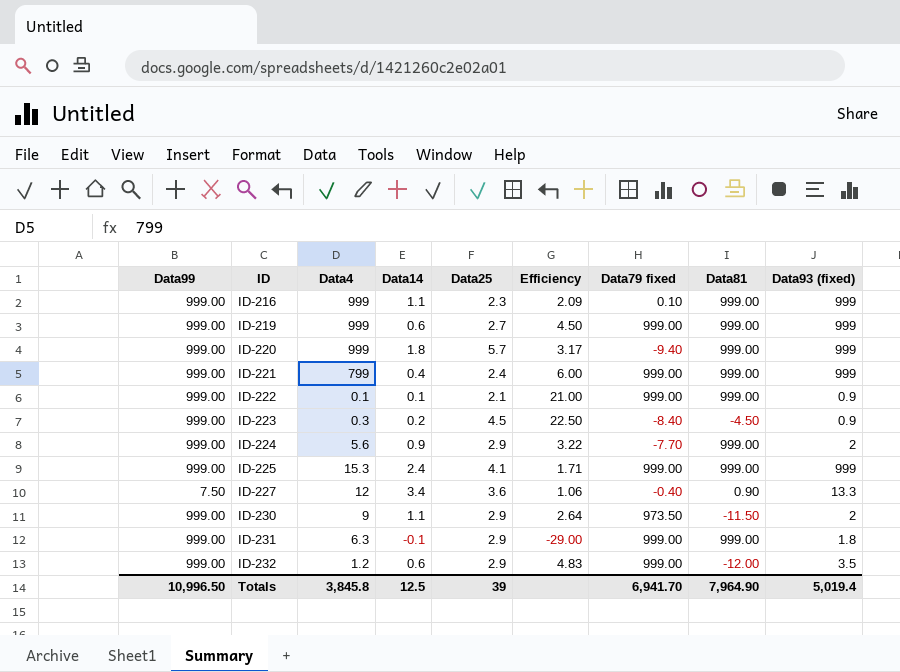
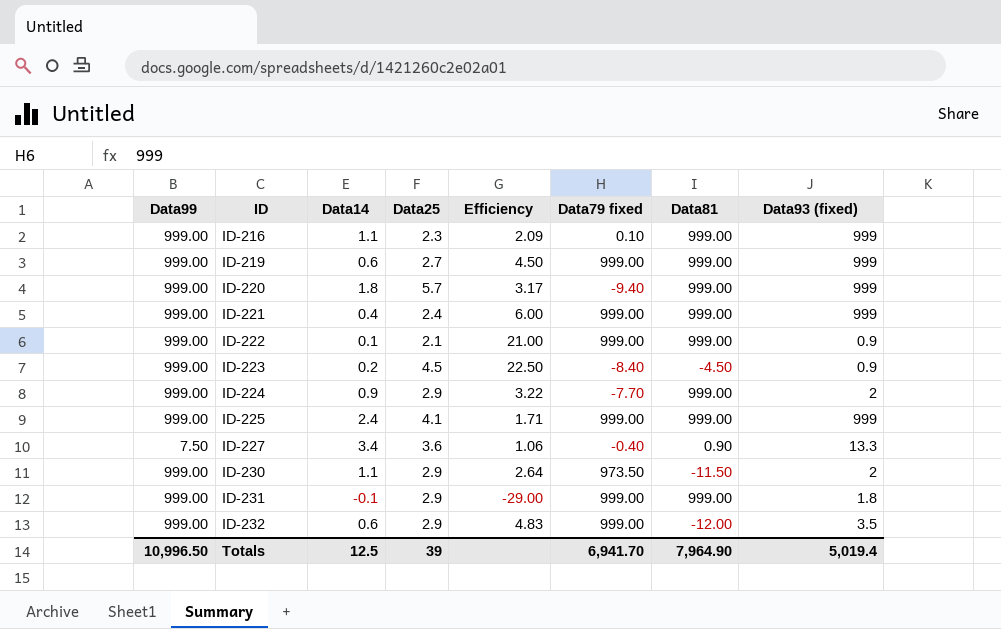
column Data4 | position: 3 -> none

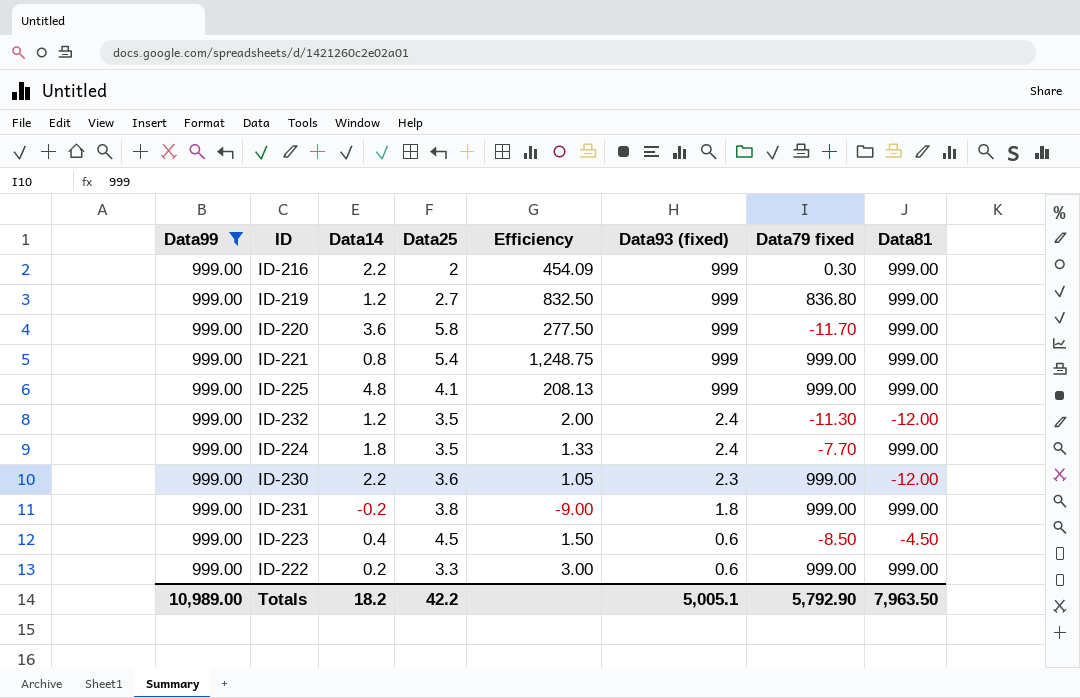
filter: none -> Data99 = 999.00
row order: ID ascending -> Data93 (fixed) descending
column Efficiency | formula: [Data25] / [Data14] -> [Data93 (fixed)] / [Data14]
column Data93 (fixed) | position: 8 -> 6
ID-216 | Data14: 1.1 -> 2.2
ID-216 | Data25: 2.3 -> 2
ID-216 | Data79 fixed: 0.10 -> 0.30
ID-219 | Data14: 0.6 -> 1.2
ID-219 | Data79 fixed: 999.00 -> 836.80
ID-220 | Data14: 1.8 -> 3.6
ID-220 | Data25: 5.7 -> 5.8
ID-220 | Data79 fixed: -9.40 -> -11.70
ID-221 | Data14: 0.4 -> 0.8
ID-221 | Data25: 2.4 -> 5.4
ID-225 | Data14: 2.4 -> 4.8
ID-232 | Data14: 0.6 -> 1.2
ID-232 | Data25: 2.9 -> 3.5
ID-232 | Data93 (fixed): 3.5 -> 2.4
ID-232 | Data79 fixed: 999.00 -> -11.30
ID-224 | Data14: 0.9 -> 1.8
ID-224 | Data25: 2.9 -> 3.5
ID-224 | Data93 (fixed): 2 -> 2.4
ID-230 | Data14: 1.1 -> 2.2
ID-230 | Data25: 2.9 -> 3.6
ID-230 | Data93 (fixed): 2 -> 2.3
ID-230 | Data79 fixed: 973.50 -> 999.00
ID-230 | Data81: -11.50 -> -12.00
ID-231 | Data14: -0.1 -> -0.2
ID-231 | Data25: 2.9 -> 3.8
ID-223 | Data14: 0.2 -> 0.4
ID-223 | Data93 (fixed): 0.9 -> 0.6
ID-223 | Data79 fixed: -8.40 -> -8.50
ID-222 | Data14: 0.1 -> 0.2
ID-222 | Data25: 2.1 -> 3.3
ID-222 | Data93 (fixed): 0.9 -> 0.6
Totals | Data99: 10,996.50 -> 10,989.00
Totals | Data14: 12.5 -> 18.2
Totals | Data25: 39 -> 42.2
Totals | Data93 (fixed): 5,019.4 -> 5,005.1
Totals | Data79 fixed: 6,941.70 -> 5,792.90
Totals | Data81: 7,964.90 -> 7,963.50

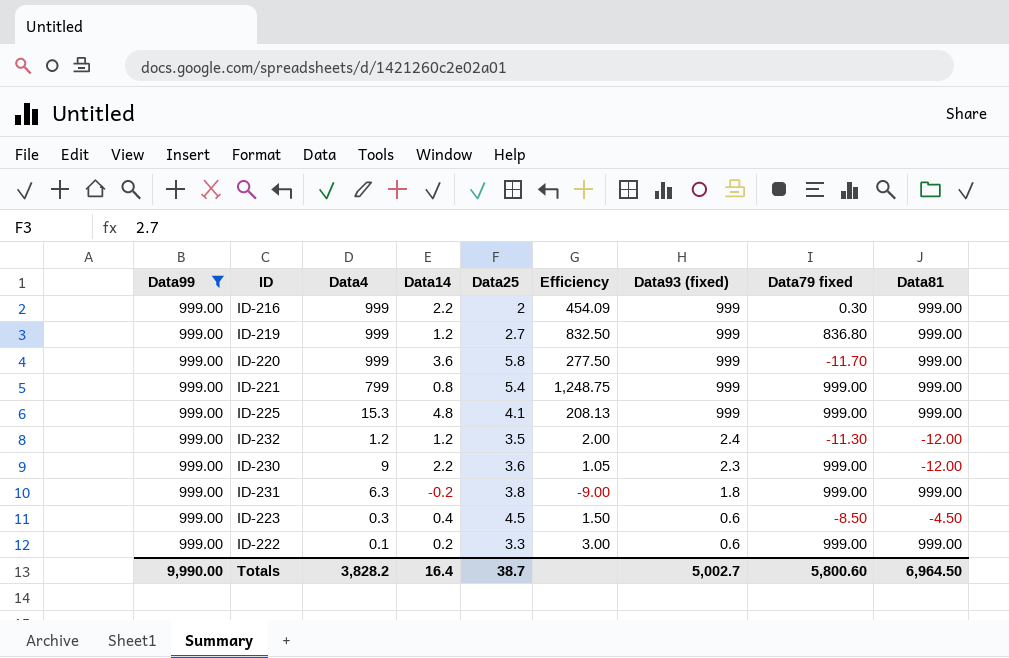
column Data4 | position: none -> 3
row ID-224: 999.00 | 1.8 | 3.5 | 1.33 | 2.4 | -7.70 | 999.00 -> none
Totals | Data99: 10,989.00 -> 9,990.00
Totals | Data14: 18.2 -> 16.4
Totals | Data25: 42.2 -> 38.7
Totals | Data93 (fixed): 5,005.1 -> 5,002.7
Totals | Data79 fixed: 5,792.90 -> 5,800.60
Totals | Data81: 7,963.50 -> 6,964.50

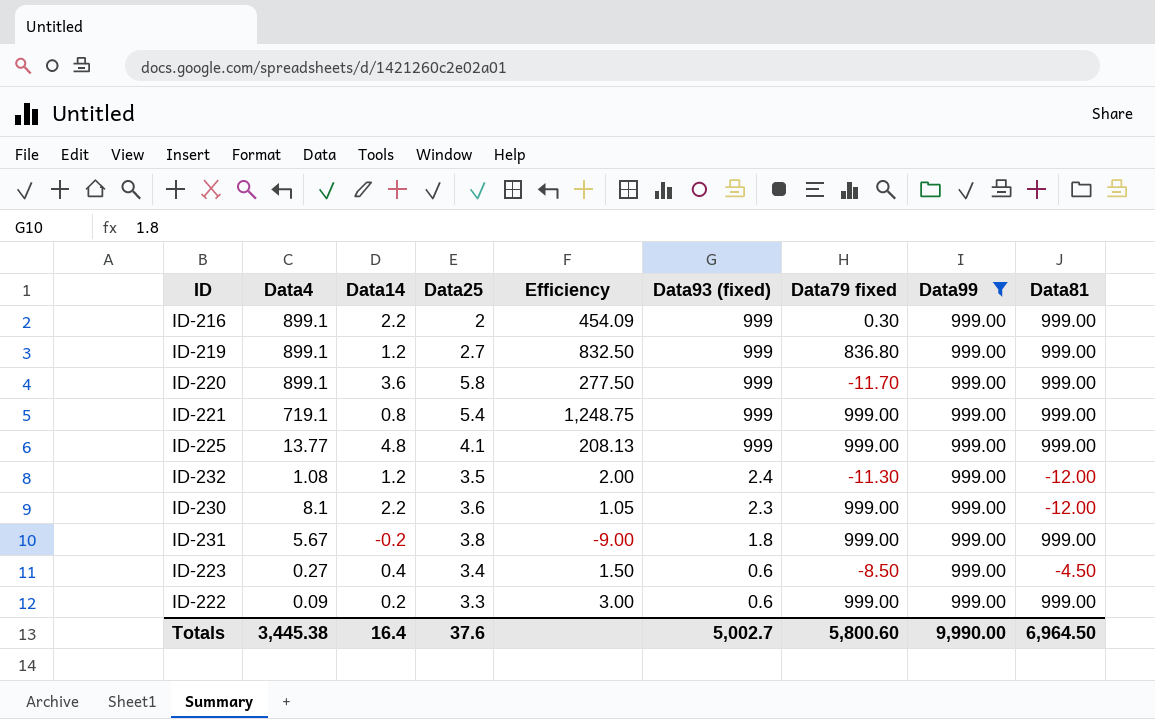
column Data99 | position: 1 -> 8
ID-216 | Data4: 999 -> 899.1
ID-219 | Data4: 999 -> 899.1
ID-220 | Data4: 999 -> 899.1
ID-221 | Data4: 799 -> 719.1
ID-225 | Data4: 15.3 -> 13.77
ID-232 | Data4: 1.2 -> 1.08
ID-230 | Data4: 9 -> 8.1
ID-231 | Data4: 6.3 -> 5.67
ID-223 | Data4: 0.3 -> 0.27
ID-223 | Data25: 4.5 -> 3.4
ID-222 | Data4: 0.1 -> 0.09
Totals | Data4: 3,828.2 -> 3,445.38
Totals | Data25: 38.7 -> 37.6

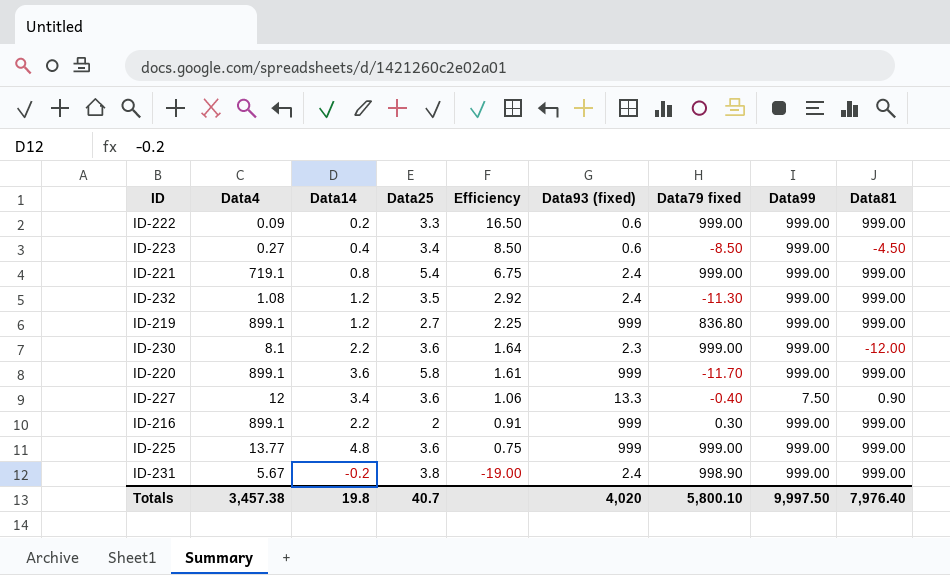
filter: Data99 = 999.00 -> none
row order: Data93 (fixed) descending -> Efficiency descending
column Efficiency | formula: [Data93 (fixed)] / [Data14] -> [Data25] / [Data14]
ID-221 | Data93 (fixed): 999 -> 2.4
ID-232 | Data81: -12.00 -> 999.00
ID-225 | Data25: 4.1 -> 3.6
ID-231 | Data93 (fixed): 1.8 -> 2.4
ID-231 | Data79 fixed: 999.00 -> 998.90
Totals | Data4: 3,445.38 -> 3,457.38
Totals | Data14: 16.4 -> 19.8
Totals | Data25: 37.6 -> 40.7
Totals | Data93 (fixed): 5,002.7 -> 4,020
Totals | Data79 fixed: 5,800.60 -> 5,800.10
Totals | Data99: 9,990.00 -> 9,997.50
Totals | Data81: 6,964.50 -> 7,976.40

